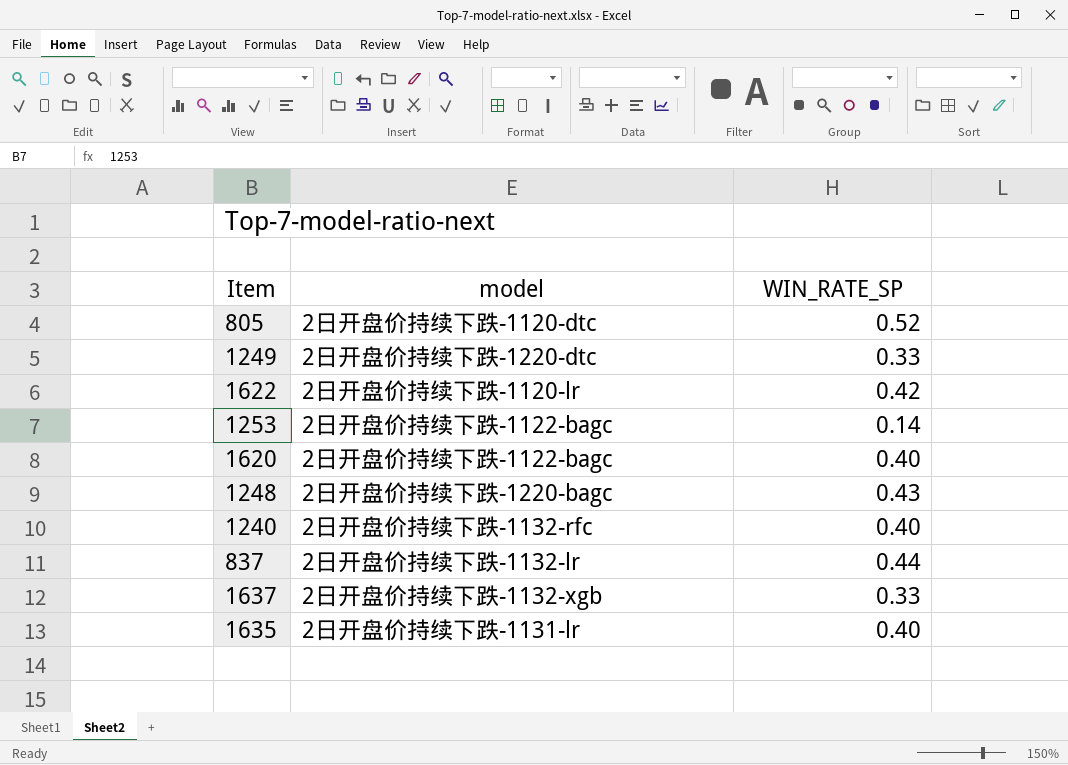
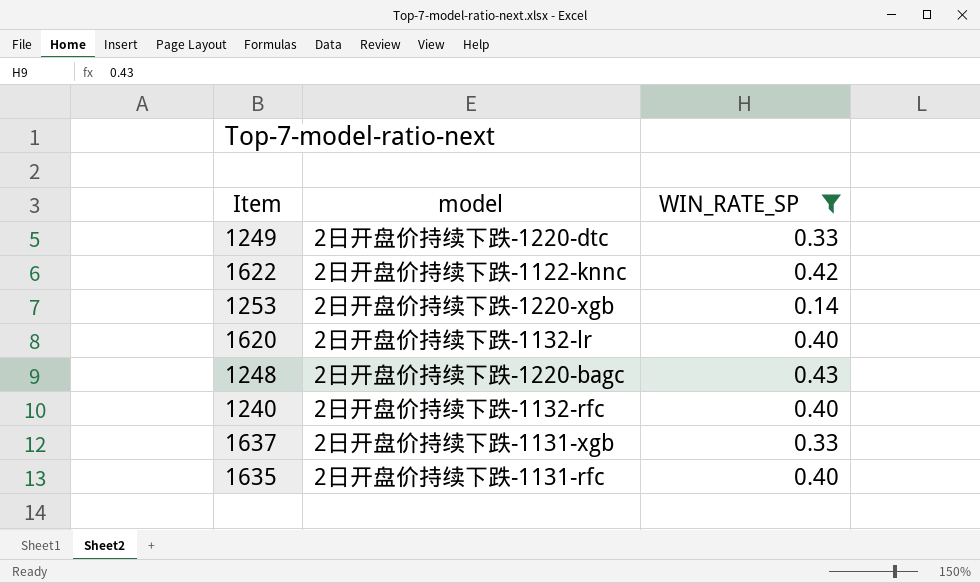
filter: none -> WIN_RATE_SP <= 0.43
1622 | model: 2日开盘价持续下跌-1120-lr -> 2日开盘价持续下跌-1122-knnc
1253 | model: 2日开盘价持续下跌-1122-bagc -> 2日开盘价持续下跌-1220-xgb
1620 | model: 2日开盘价持续下跌-1122-bagc -> 2日开盘价持续下跌-1132-lr
1637 | model: 2日开盘价持续下跌-1132-xgb -> 2日开盘价持续下跌-1131-xgb
1635 | model: 2日开盘价持续下跌-1131-lr -> 2日开盘价持续下跌-1131-rfc

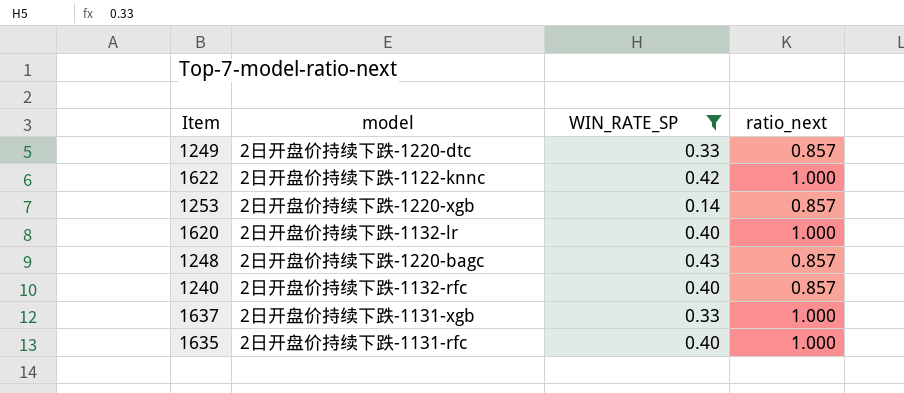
column ratio_next | position: none -> 4

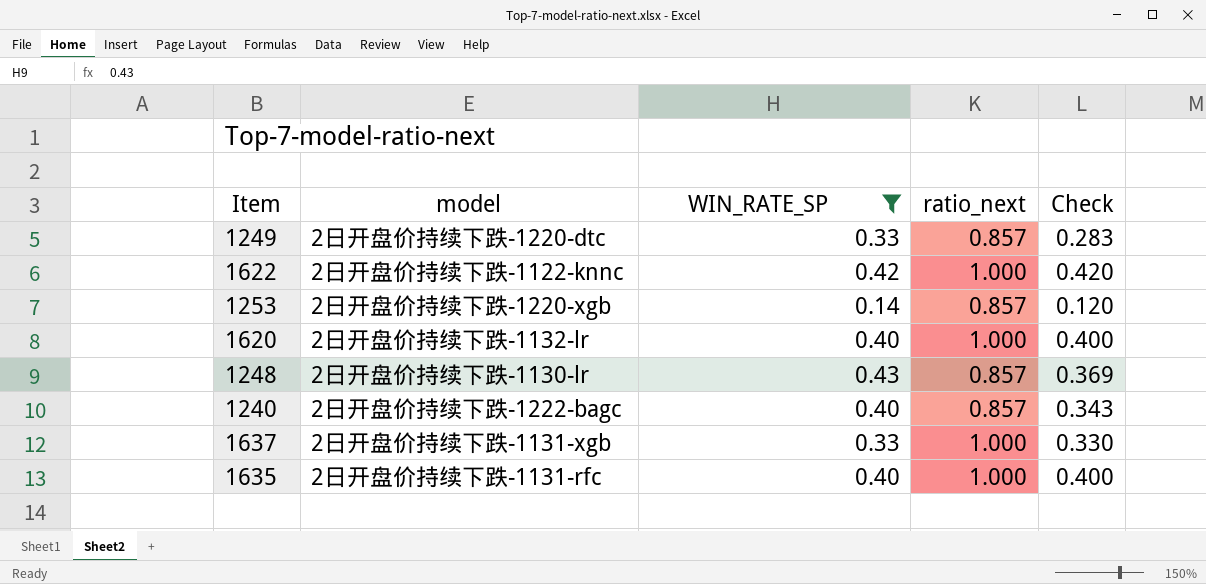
column Check | formula: none -> [WIN_RATE_SP] * [ratio_next]
1248 | model: 2日开盘价持续下跌-1220-bagc -> 2日开盘价持续下跌-1130-lr
1240 | model: 2日开盘价持续下跌-1132-rfc -> 2日开盘价持续下跌-1222-bagc

